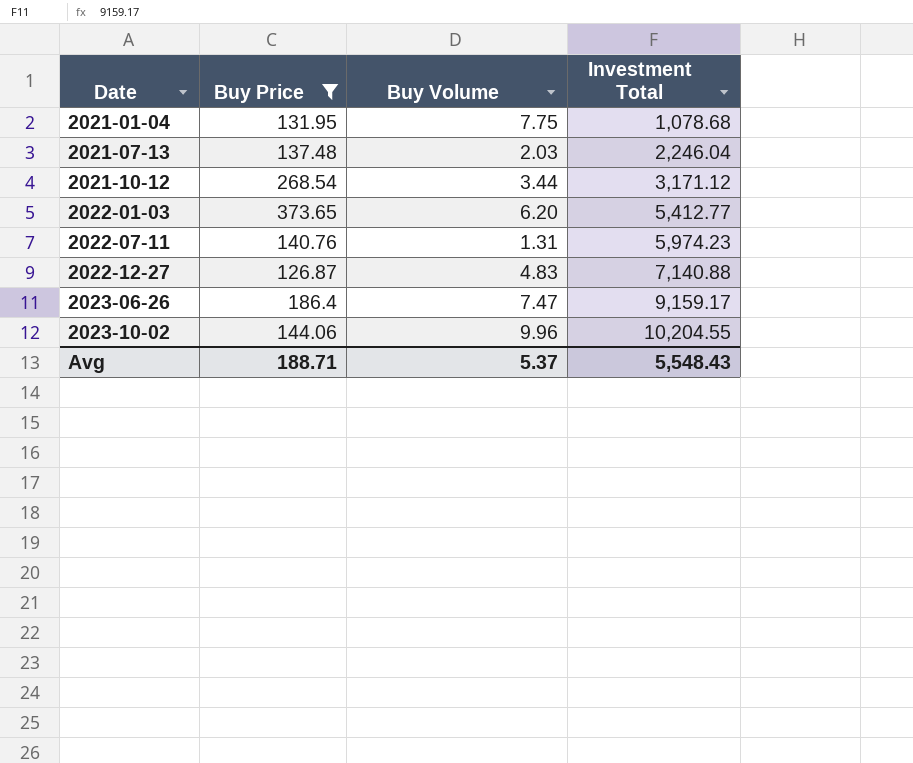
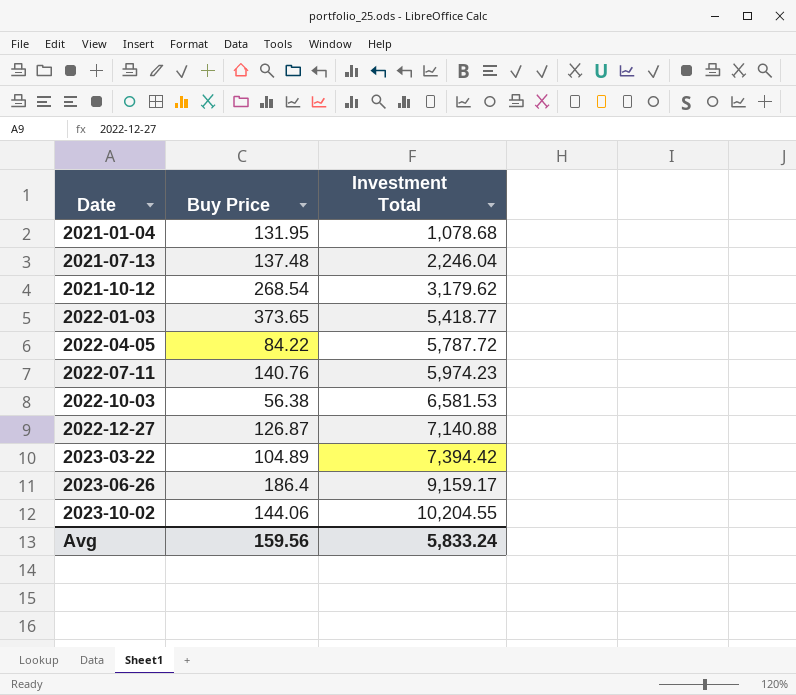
filter: Buy Price >= 126.87 -> none
column Buy Volume | position: 3 -> none
2021-10-12 | Investment Total: 3,171.12 -> 3,179.62
2022-01-03 | Investment Total: 5,412.77 -> 5,418.77
Avg | Buy Price: 188.71 -> 159.56
Avg | Investment Total: 5,548.43 -> 5,833.24

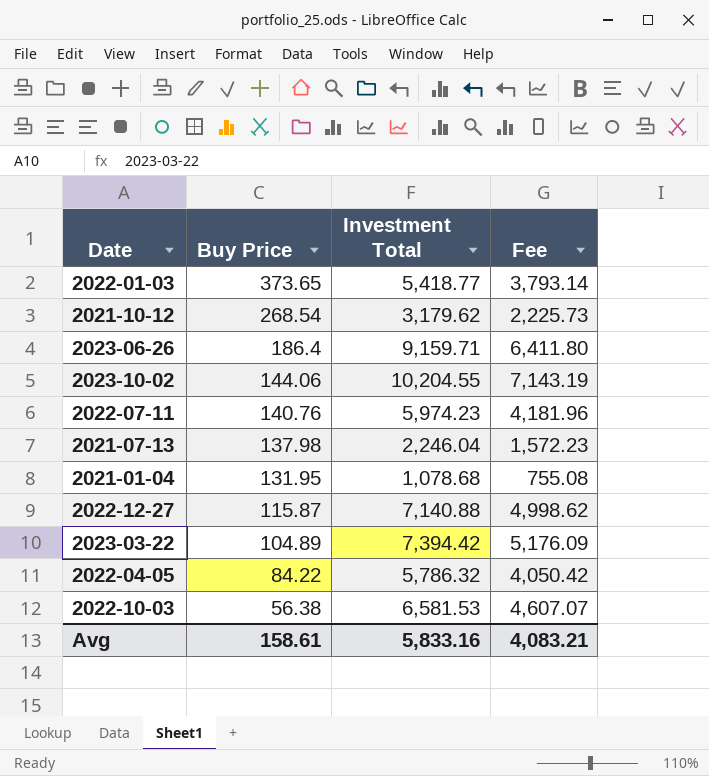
row order: Date ascending -> Buy Price descending
column Fee | formula: none -> [Investment Total] * 0.7
2023-06-26 | Investment Total: 9,159.17 -> 9,159.71
2021-07-13 | Buy Price: 137.48 -> 137.98
2022-12-27 | Buy Price: 126.87 -> 115.87
2022-04-05 | Investment Total: 5,787.72 -> 5,786.32
Avg | Buy Price: 159.56 -> 158.61
Avg | Investment Total: 5,833.24 -> 5,833.16

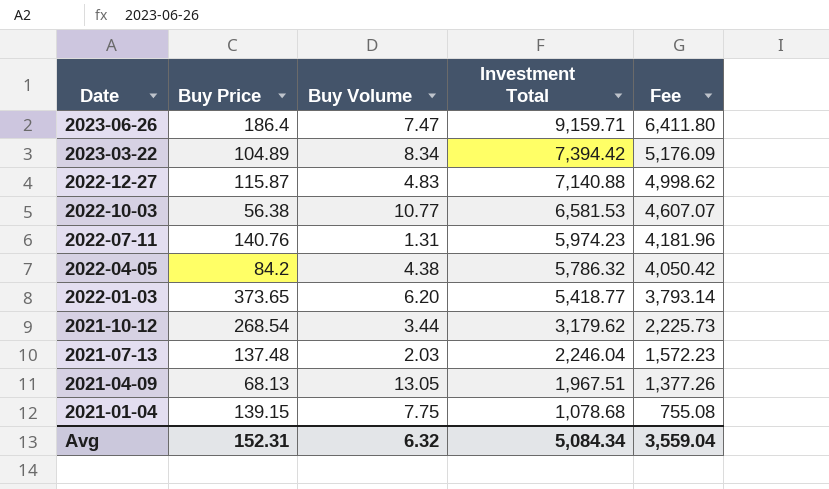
row order: Buy Price descending -> Date descending
column Buy Volume | position: none -> 3
row 2023-10-02: 144.06 | 10,204.55 | 7,143.19 -> none
2022-04-05 | Buy Price: 84.22 -> 84.2
2021-07-13 | Buy Price: 137.98 -> 137.48
row 2021-04-09: none -> 68.13 | 13.05 | 1,967.51 | 1,377.26
2021-01-04 | Buy Price: 131.95 -> 139.15
Avg | Buy Price: 158.61 -> 152.31
Avg | Investment Total: 5,833.16 -> 5,084.34
Avg | Fee: 4,083.21 -> 3,559.04

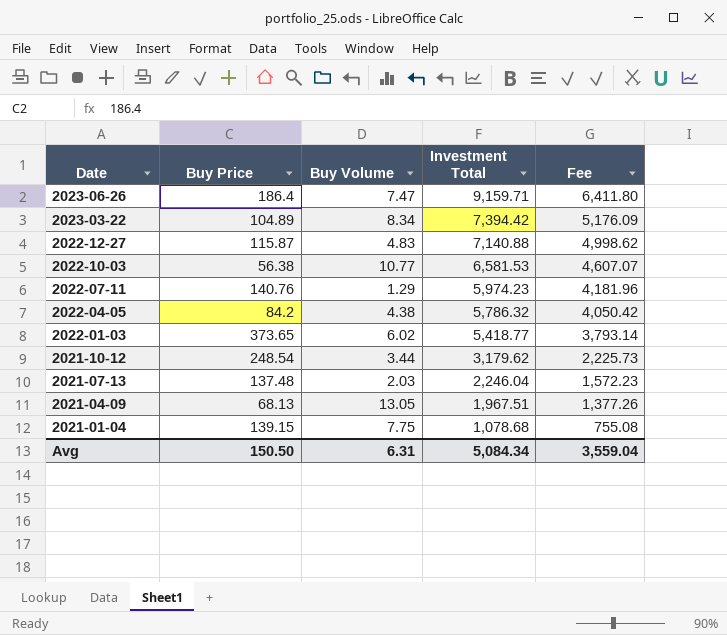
2022-07-11 | Buy Volume: 1.31 -> 1.29
2022-01-03 | Buy Volume: 6.20 -> 6.02
2021-10-12 | Buy Price: 268.54 -> 248.54
Avg | Buy Price: 152.31 -> 150.50
Avg | Buy Volume: 6.32 -> 6.31

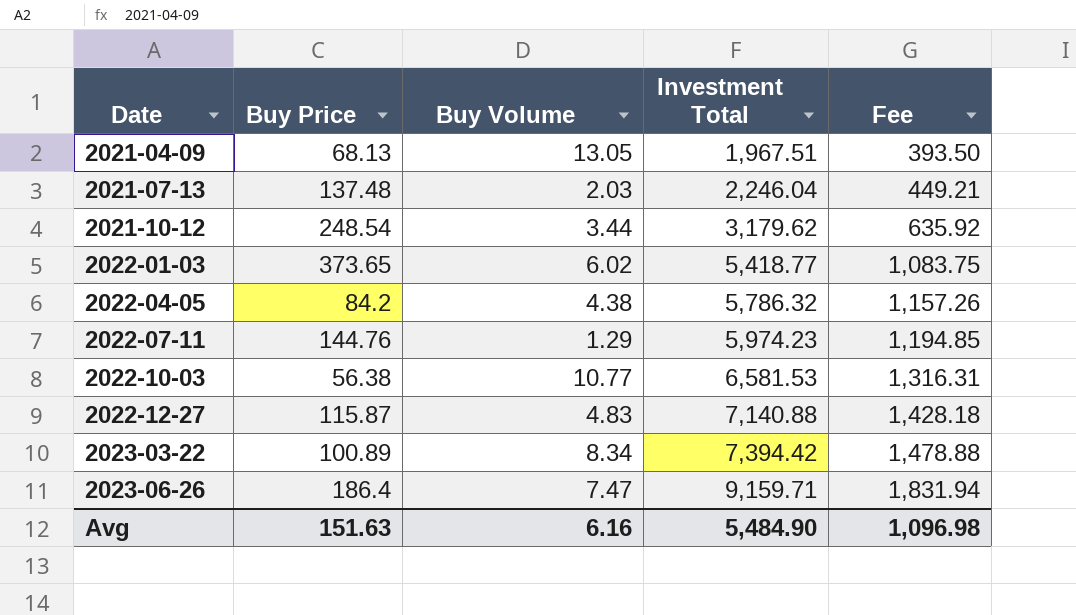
row order: Date descending -> Date ascending
column Fee | formula: [Investment Total] * 0.7 -> [Investment Total] * 0.2
row 2021-01-04: 139.15 | 7.75 | 1,078.68 | 755.08 -> none
2022-07-11 | Buy Price: 140.76 -> 144.76
2023-03-22 | Buy Price: 104.89 -> 100.89
Avg | Buy Price: 150.50 -> 151.63
Avg | Buy Volume: 6.31 -> 6.16
Avg | Investment Total: 5,084.34 -> 5,484.90
Avg | Fee: 3,559.04 -> 1,096.98

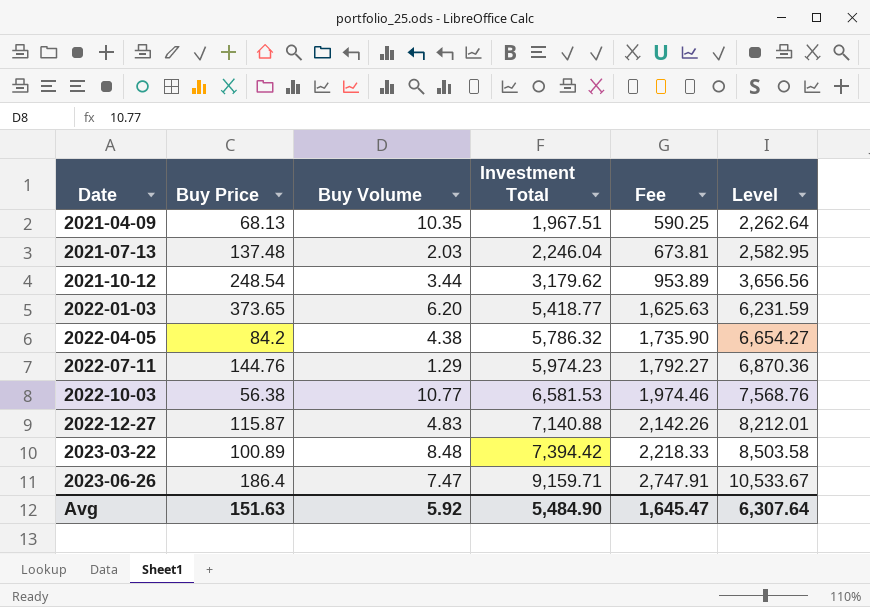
column Fee | formula: [Investment Total] * 0.2 -> [Investment Total] * 0.3
column Level | formula: none -> [Investment Total] * 1.15
2021-04-09 | Buy Volume: 13.05 -> 10.35
2022-01-03 | Buy Volume: 6.02 -> 6.20
2023-03-22 | Buy Volume: 8.34 -> 8.48
Avg | Buy Volume: 6.16 -> 5.92
Avg | Fee: 1,096.98 -> 1,645.47

